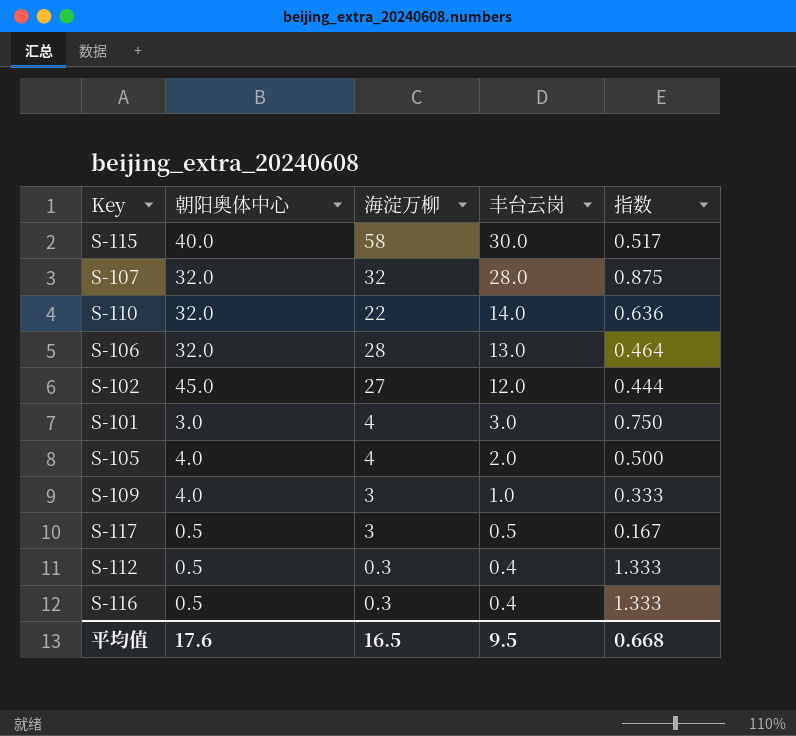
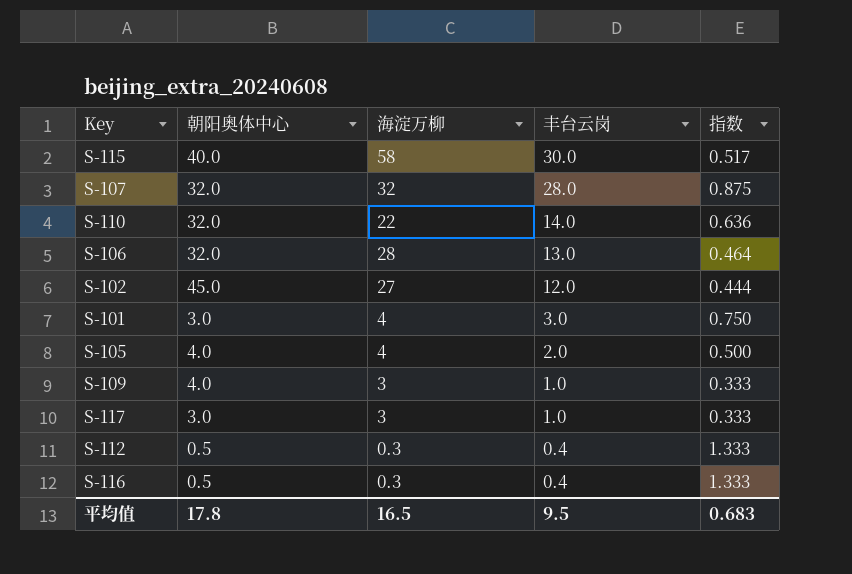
S-117 | 朝阳奥体中心: 0.5 -> 3.0
S-117 | 丰台云岗: 0.5 -> 1.0
S-117 | 指数: 0.167 -> 0.333
平均值 | 朝阳奥体中心: 17.6 -> 17.8
平均值 | 指数: 0.668 -> 0.683

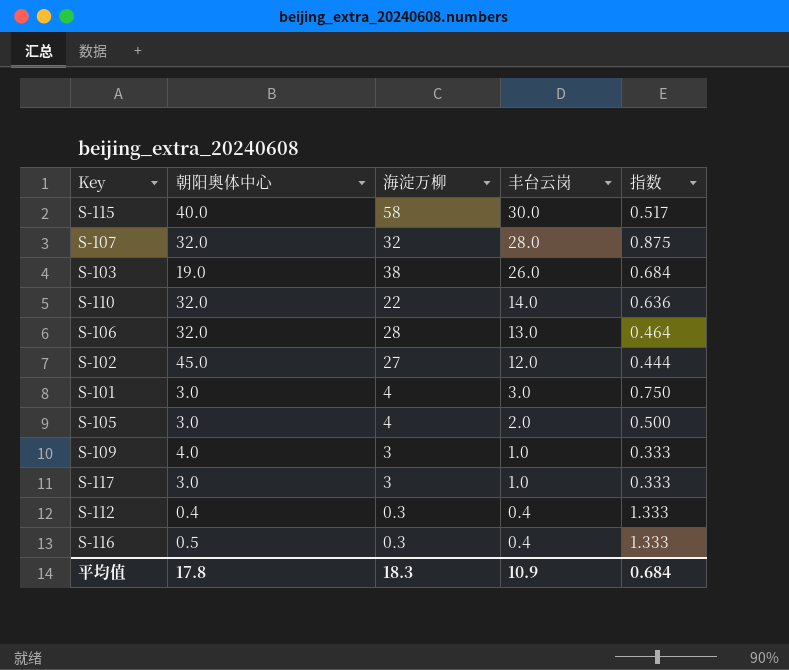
row S-103: none -> 19.0 | 38 | 26.0 | 0.684
S-105 | 朝阳奥体中心: 4.0 -> 3.0
S-112 | 朝阳奥体中心: 0.5 -> 0.4
平均值 | 海淀万柳: 16.5 -> 18.3
平均值 | 丰台云岗: 9.5 -> 10.9
平均值 | 指数: 0.683 -> 0.684

